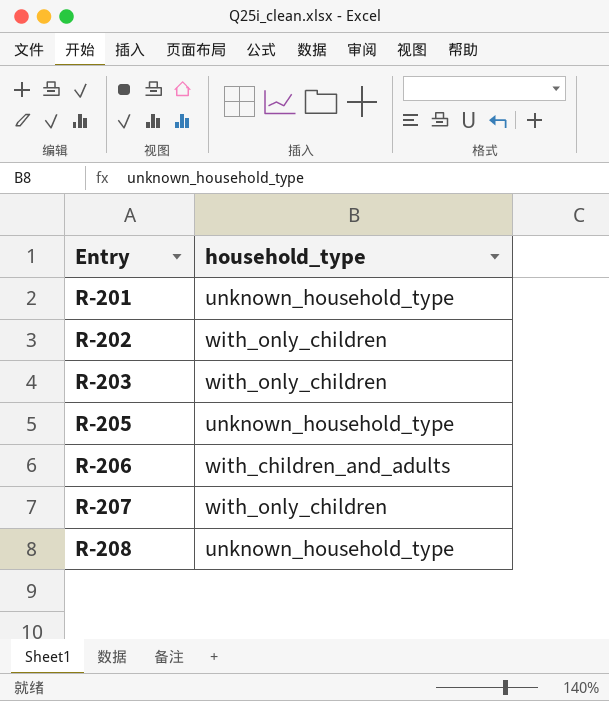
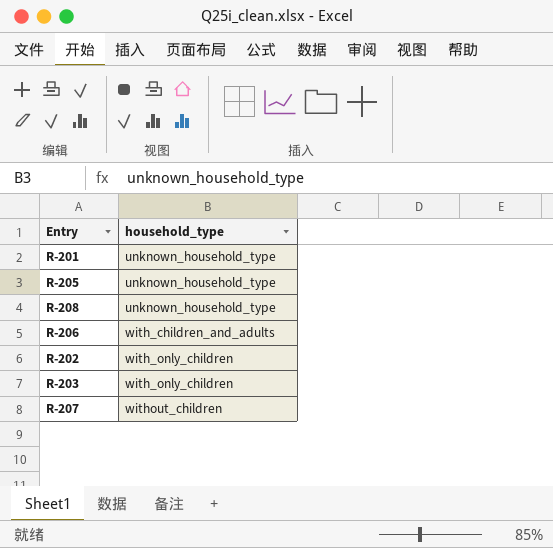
row order: Entry ascending -> household_type ascending
R-207 | household_type: with_only_children -> without_children

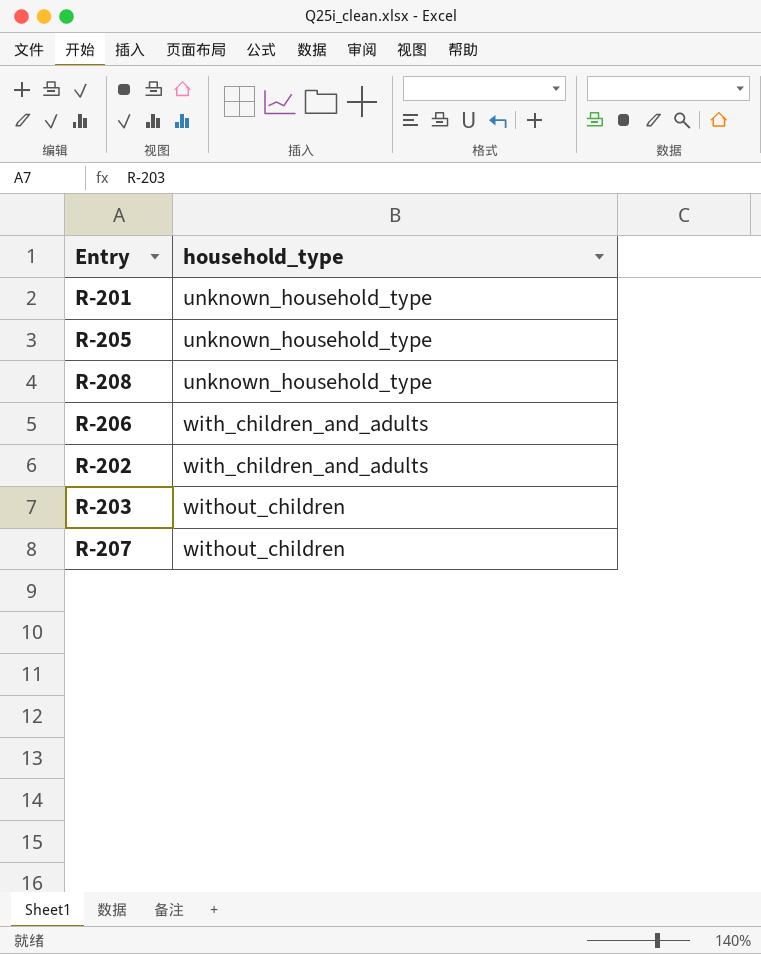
R-202 | household_type: with_only_children -> with_children_and_adults
R-203 | household_type: with_only_children -> without_children

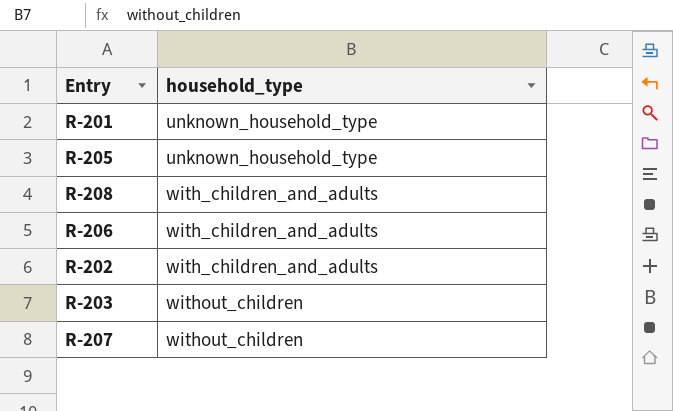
R-208 | household_type: unknown_household_type -> with_children_and_adults

